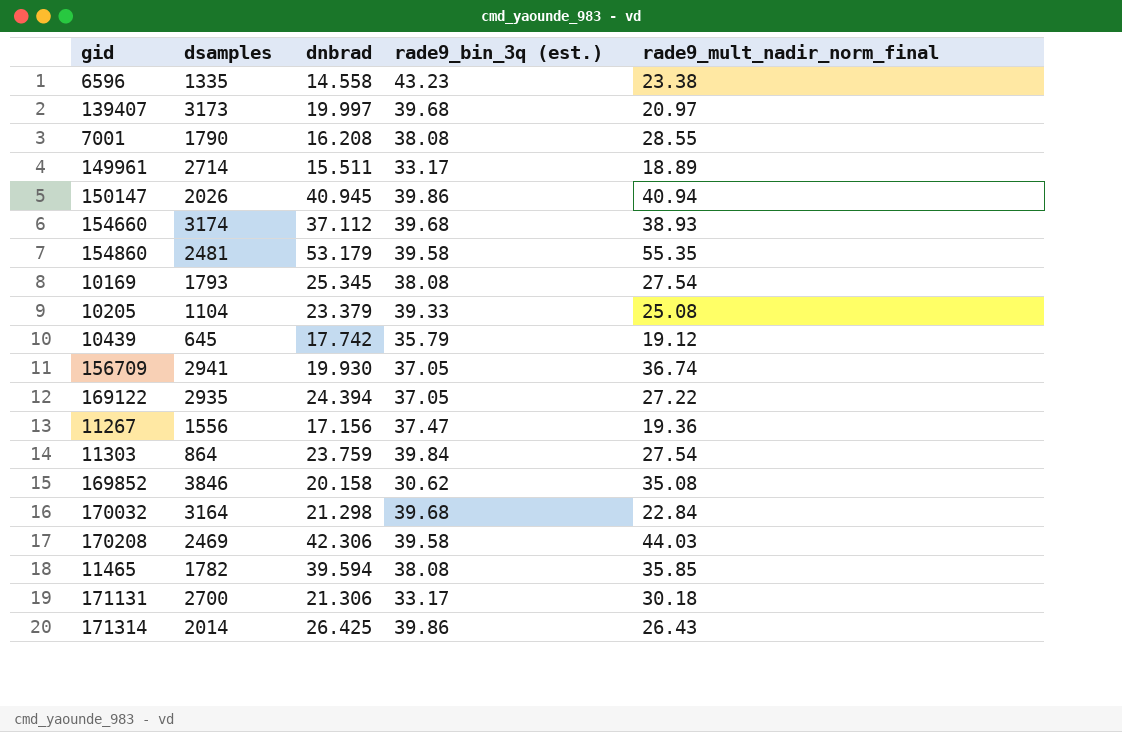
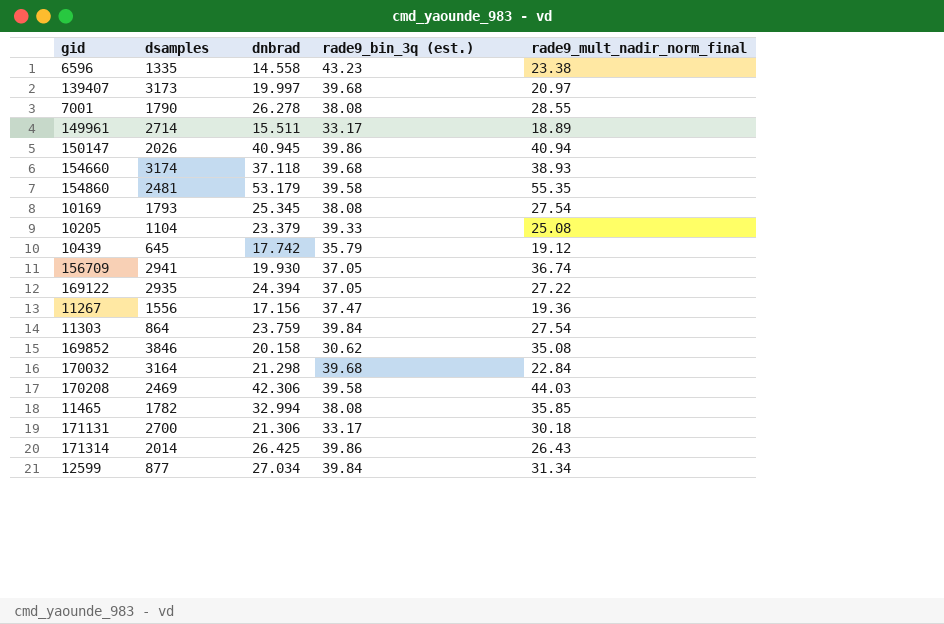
7001 | dnbrad: 16.208 -> 26.278
154660 | dnbrad: 37.112 -> 37.118
11465 | dnbrad: 39.594 -> 32.994
row 12599: none -> 877 | 27.034 | 39.84 | 31.34

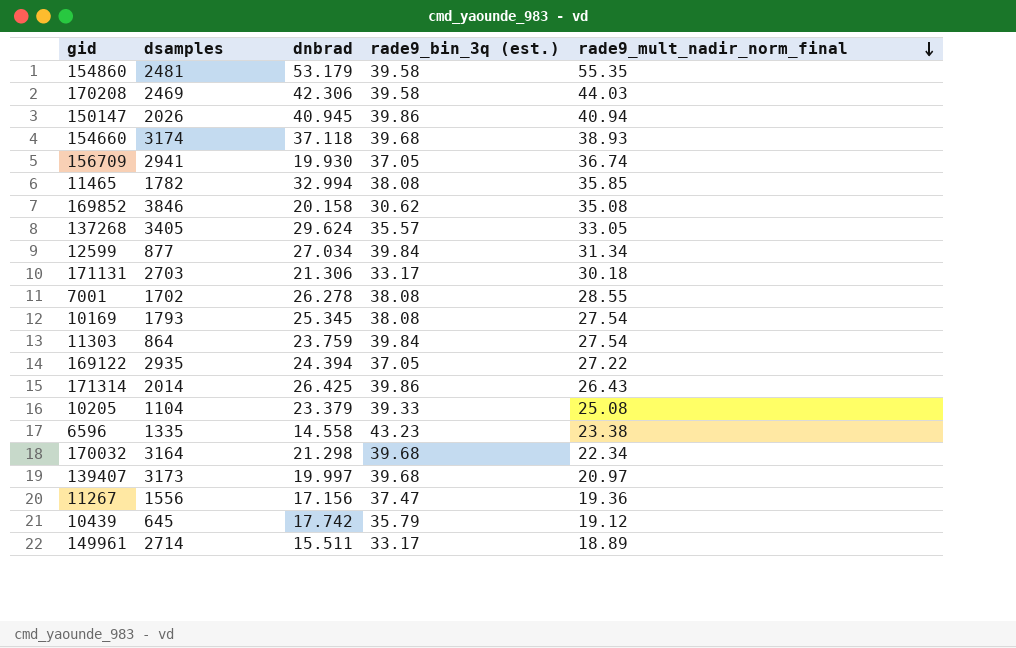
row order: none -> rade9_mult_nadir_norm_final descending
row 137268: none -> 3405 | 29.624 | 35.57 | 33.05
171131 | dsamples: 2700 -> 2703
7001 | dsamples: 1790 -> 1702
170032 | rade9_mult_nadir_norm_final: 22.84 -> 22.34

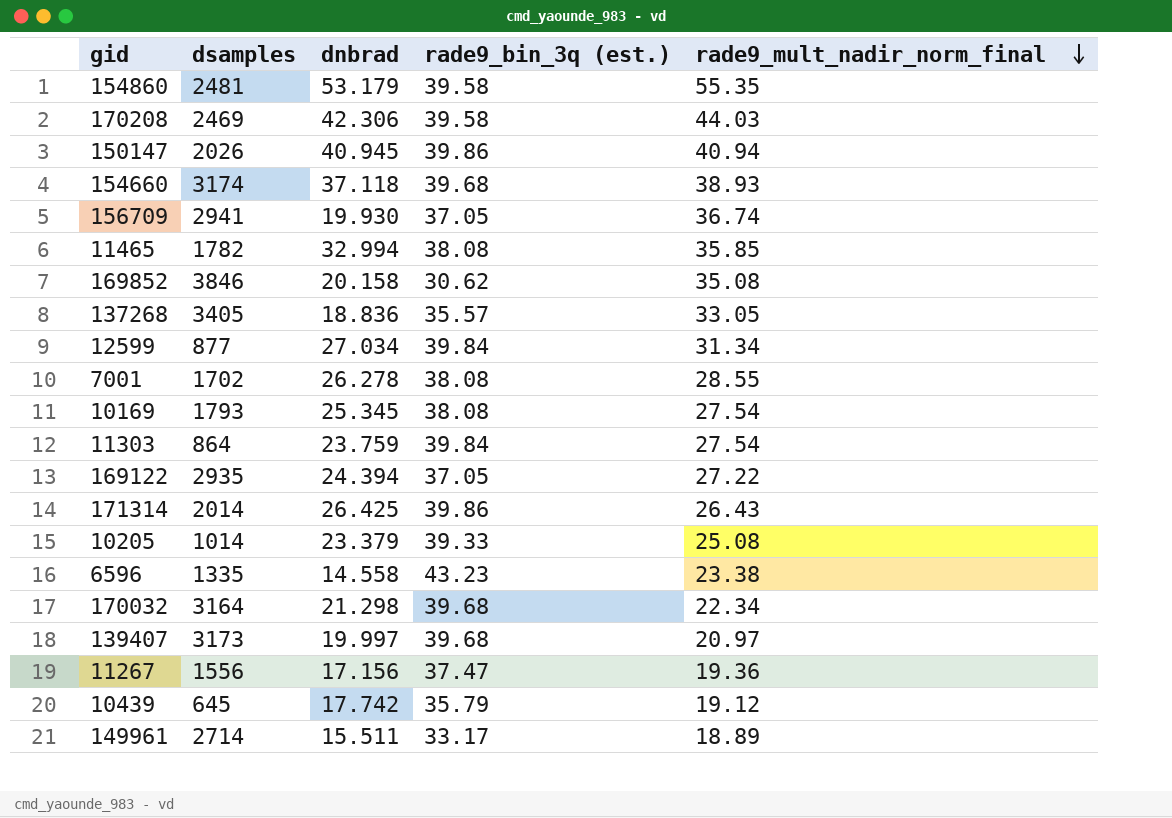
row 171131: 2703 | 21.306 | 33.17 | 30.18 -> none
137268 | dnbrad: 29.624 -> 18.836
10205 | dsamples: 1104 -> 1014

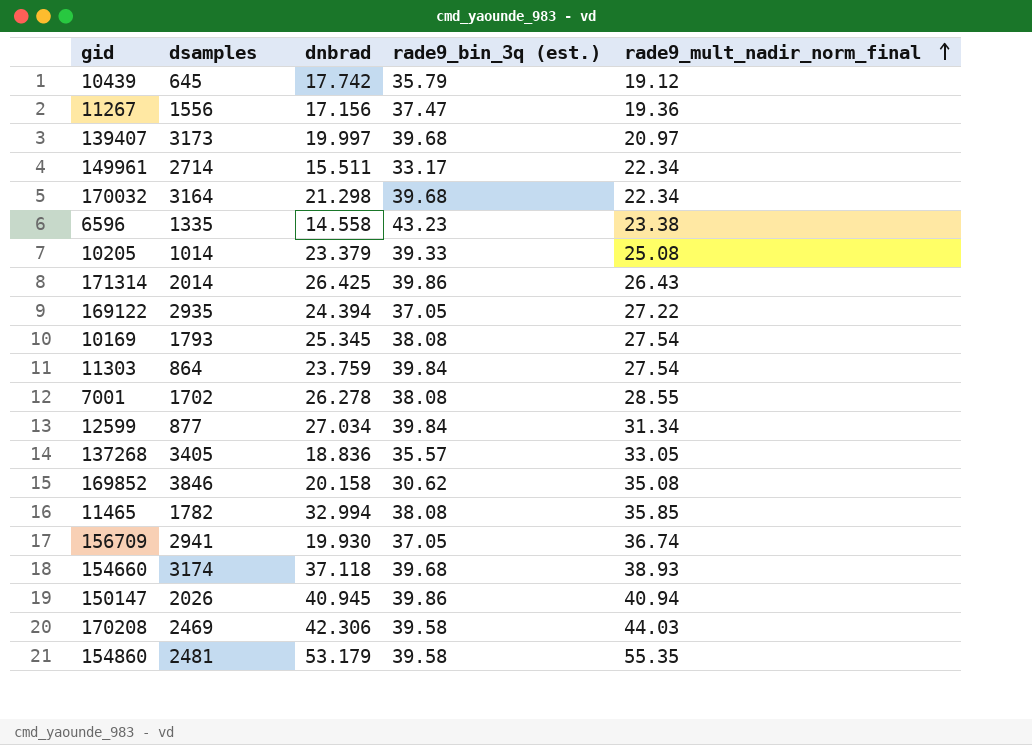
row order: rade9_mult_nadir_norm_final descending -> rade9_mult_nadir_norm_final ascending
149961 | rade9_mult_nadir_norm_final: 18.89 -> 22.34

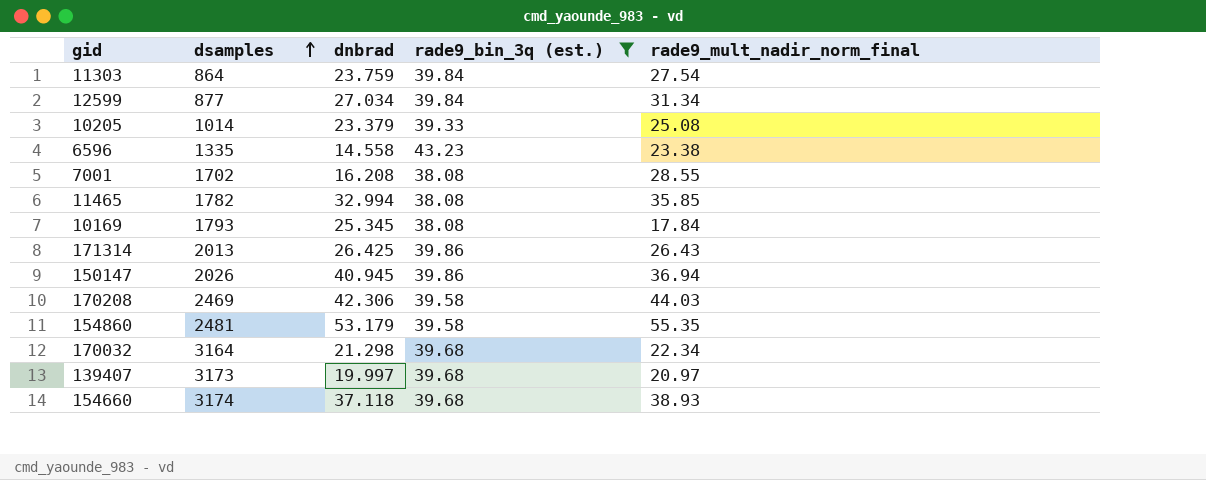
filter: none -> rade9_bin_3q (est.) >= 38.08
row order: rade9_mult_nadir_norm_final ascending -> dsamples ascending
7001 | dnbrad: 26.278 -> 16.208
10169 | rade9_mult_nadir_norm_final: 27.54 -> 17.84
171314 | dsamples: 2014 -> 2013
150147 | rade9_mult_nadir_norm_final: 40.94 -> 36.94

